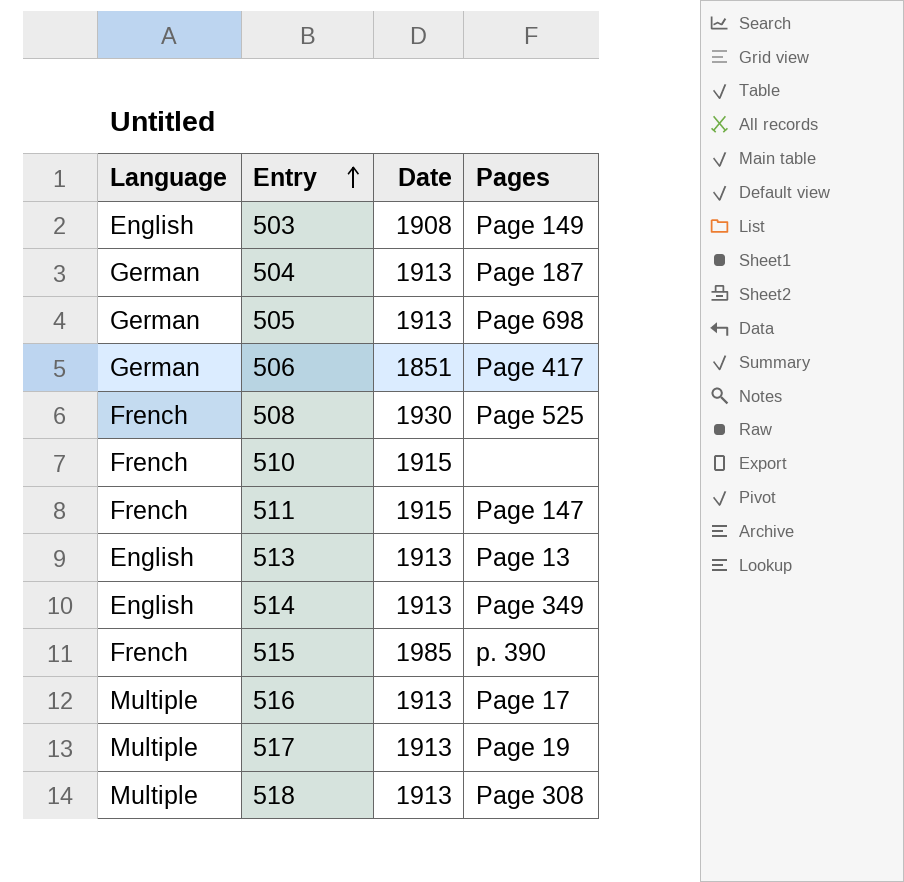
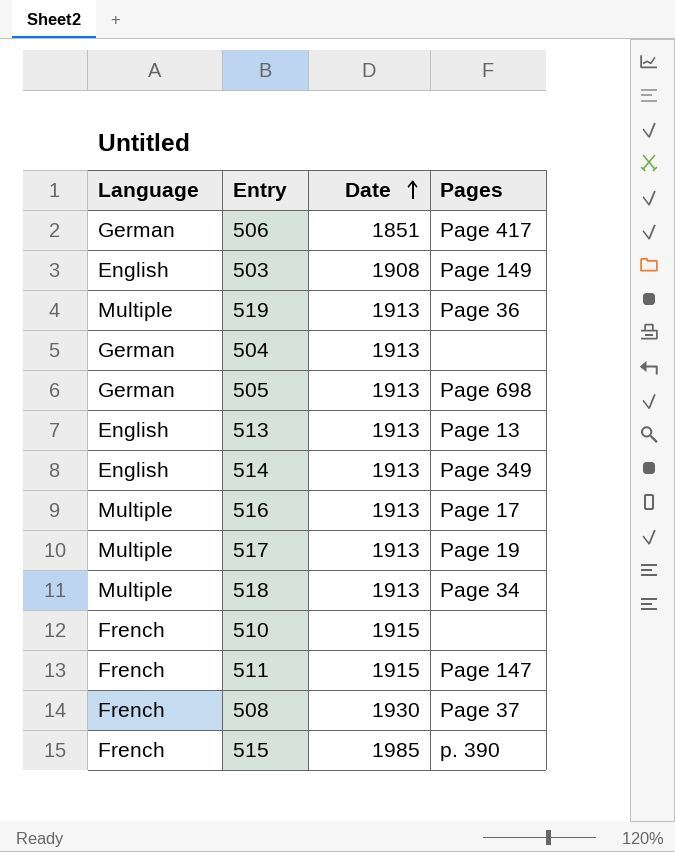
row order: Entry ascending -> Date ascending
row 519: none -> Multiple | 1913 | Page 36
504 | Pages: Page 187 -> none
518 | Pages: Page 308 -> Page 34
508 | Pages: Page 525 -> Page 37

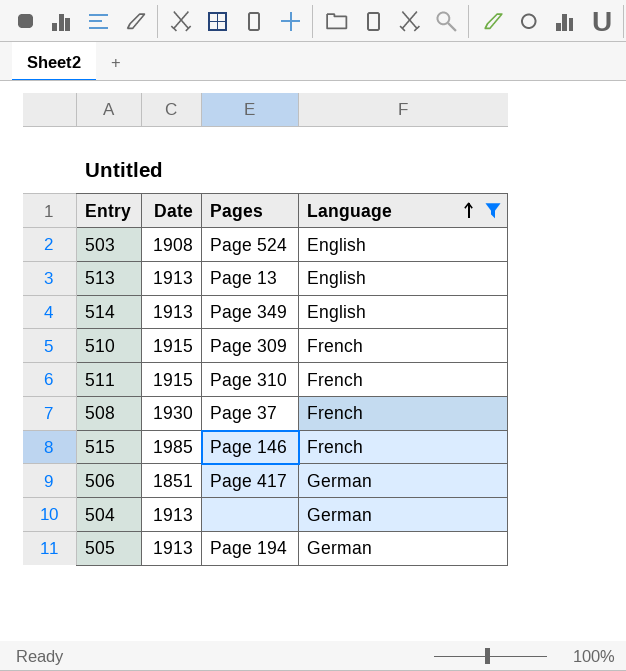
filter: none -> Language != Multiple
row order: Date ascending -> Language ascending
column Language | position: 1 -> 4
503 | Pages: Page 149 -> Page 524
510 | Pages: none -> Page 309
511 | Pages: Page 147 -> Page 310
515 | Pages: p. 390 -> Page 146
505 | Pages: Page 698 -> Page 194

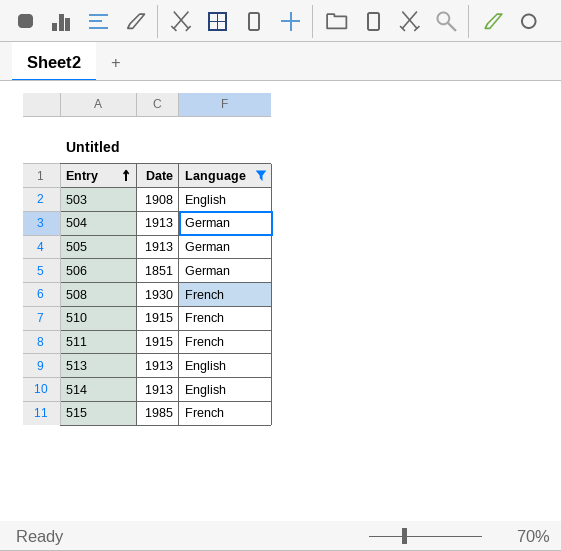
row order: Language ascending -> Entry ascending
column Pages | position: 3 -> none

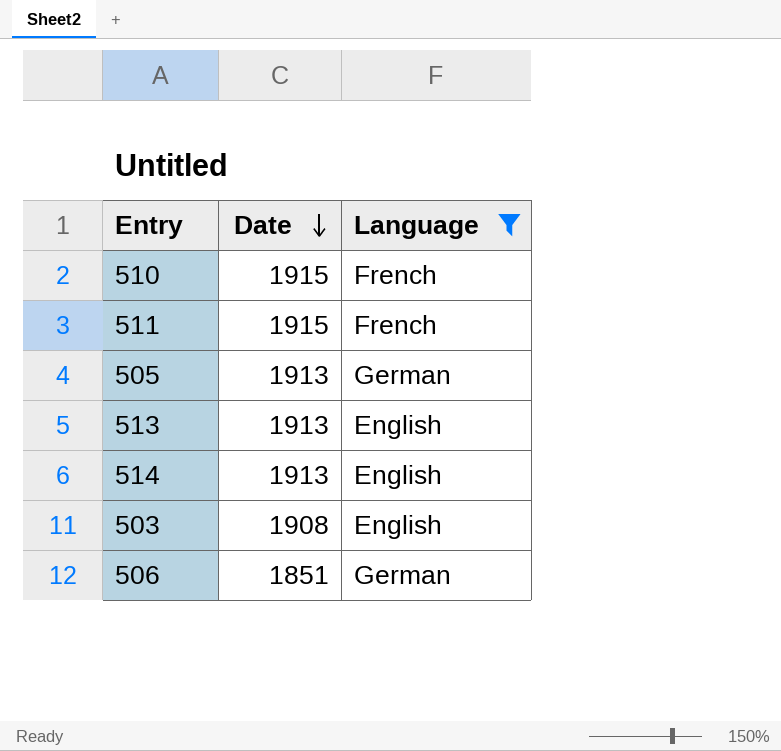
row order: Entry ascending -> Date descending
row 504: 1913 | German -> none
row 508: 1930 | French -> none
row 515: 1985 | French -> none

